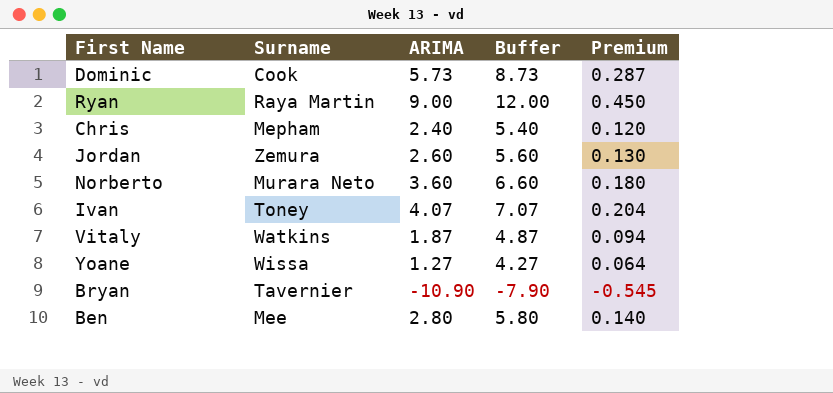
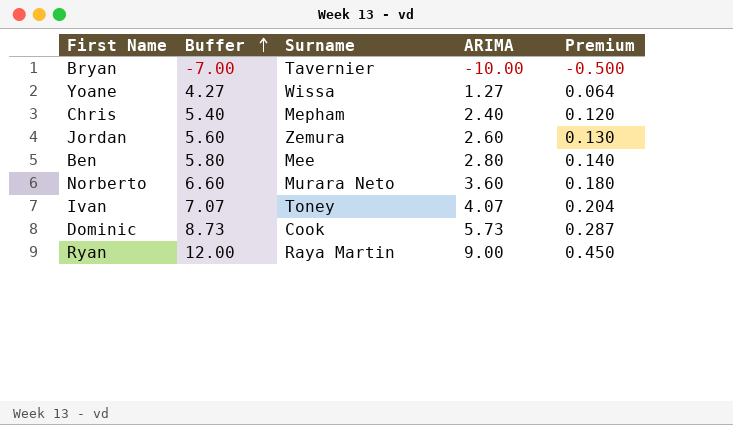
row order: none -> Buffer ascending
column Buffer | position: 4 -> 2
row Vitaly: Watkins | 1.87 | 4.87 | 0.094 -> none
Bryan | Buffer: -7.90 -> -7.00
Bryan | ARIMA: -10.90 -> -10.00
Bryan | Premium: -0.545 -> -0.500

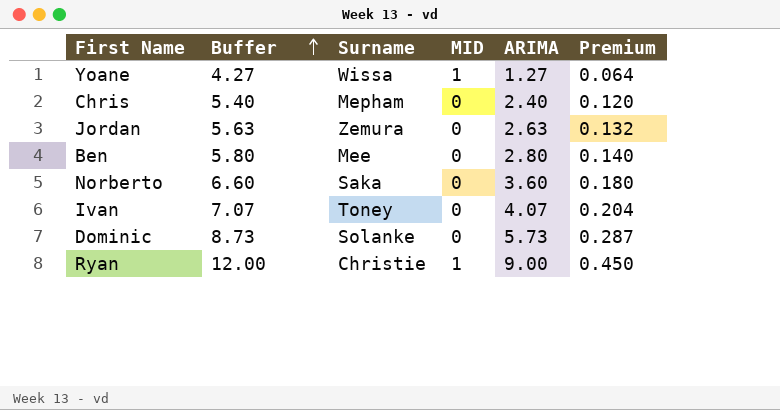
column MID | position: none -> 4
row Bryan: -7.00 | Tavernier | -10.00 | -0.500 -> none
Jordan | Buffer: 5.60 -> 5.63
Jordan | ARIMA: 2.60 -> 2.63
Jordan | Premium: 0.130 -> 0.132
Norberto | Surname: Murara Neto -> Saka
Dominic | Surname: Cook -> Solanke
Ryan | Surname: Raya Martin -> Christie

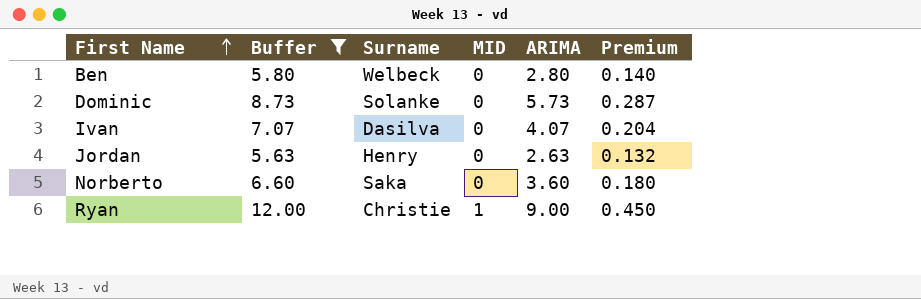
filter: none -> Buffer >= 5.63
row order: Buffer ascending -> First Name ascending
Ben | Surname: Mee -> Welbeck
Ivan | Surname: Toney -> Dasilva
Jordan | Surname: Zemura -> Henry

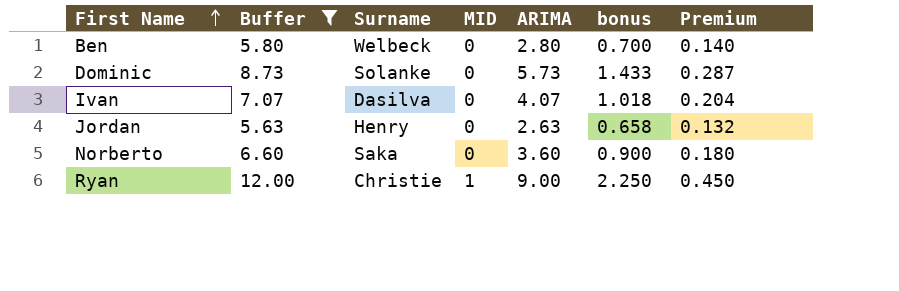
column bonus | formula: none -> [ARIMA] * 0.25

